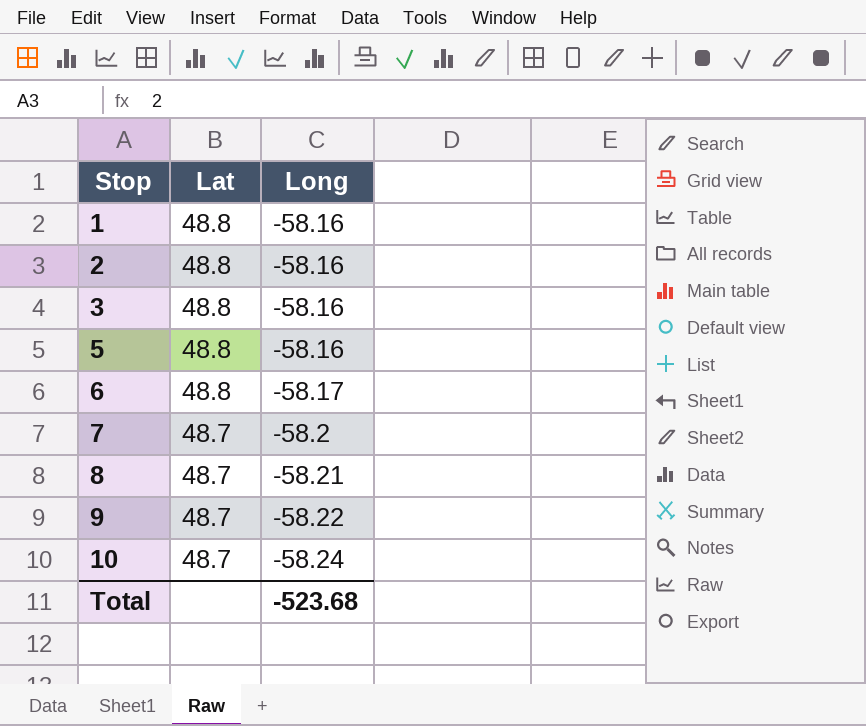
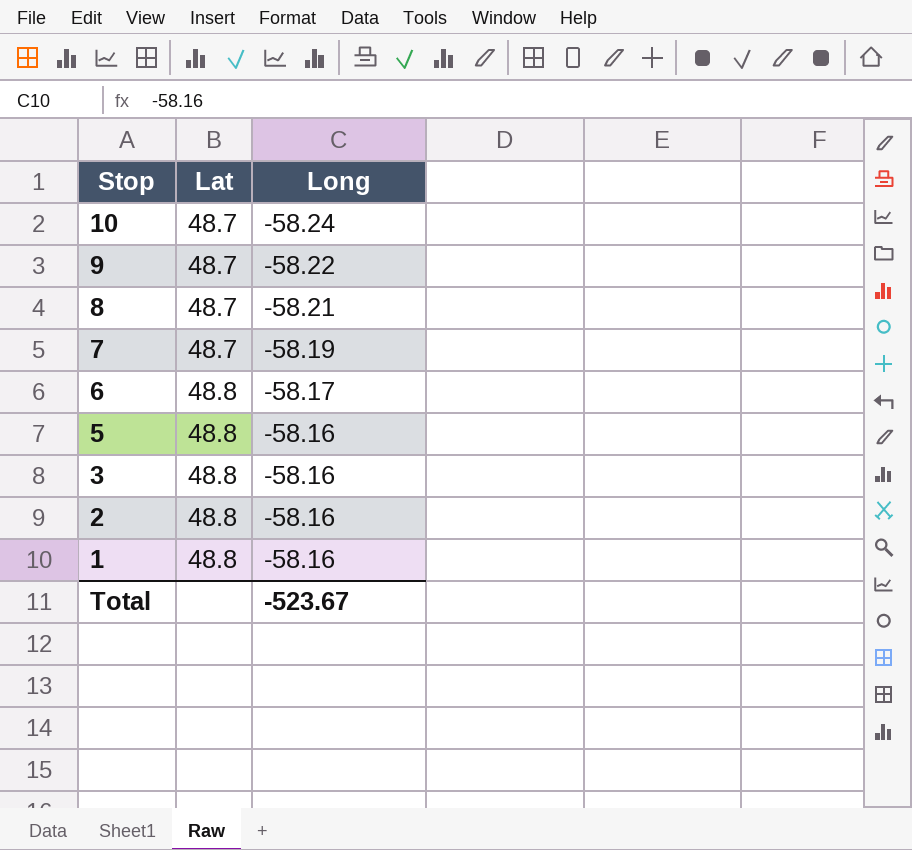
row order: Stop ascending -> Stop descending
7 | Long: -58.2 -> -58.19
Total | Long: -523.68 -> -523.67

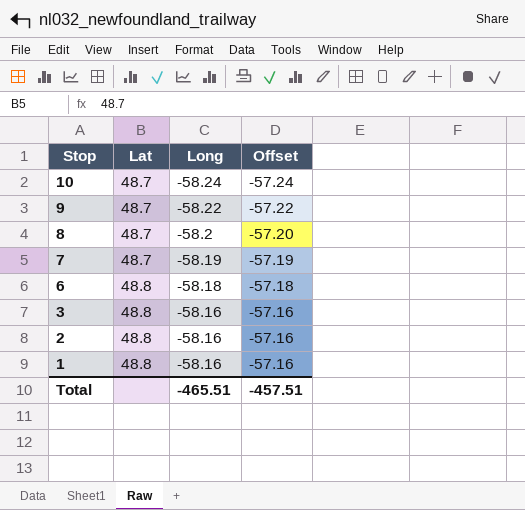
column Offset | formula: none -> [Long] + 1
row 5: 48.8 | -58.16 -> none
8 | Long: -58.21 -> -58.2
6 | Long: -58.17 -> -58.18
Total | Long: -523.67 -> -465.51

